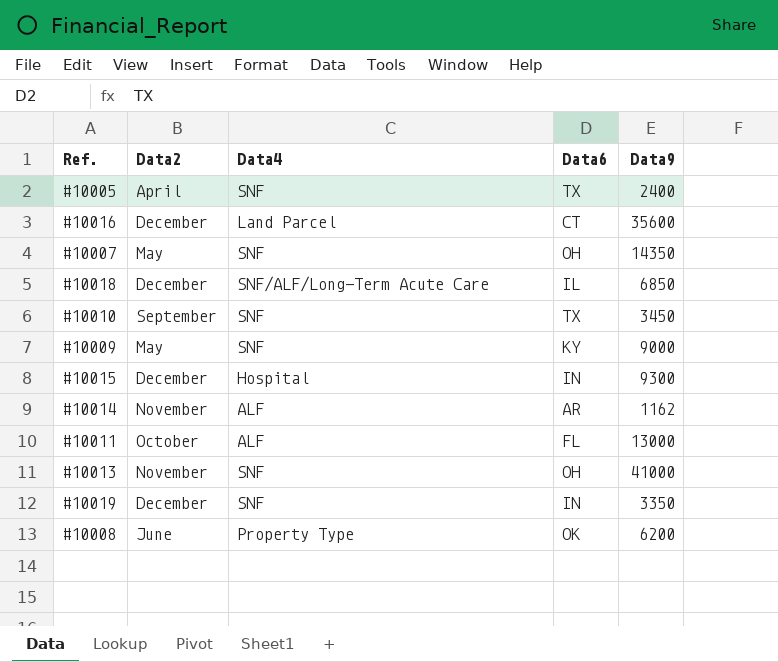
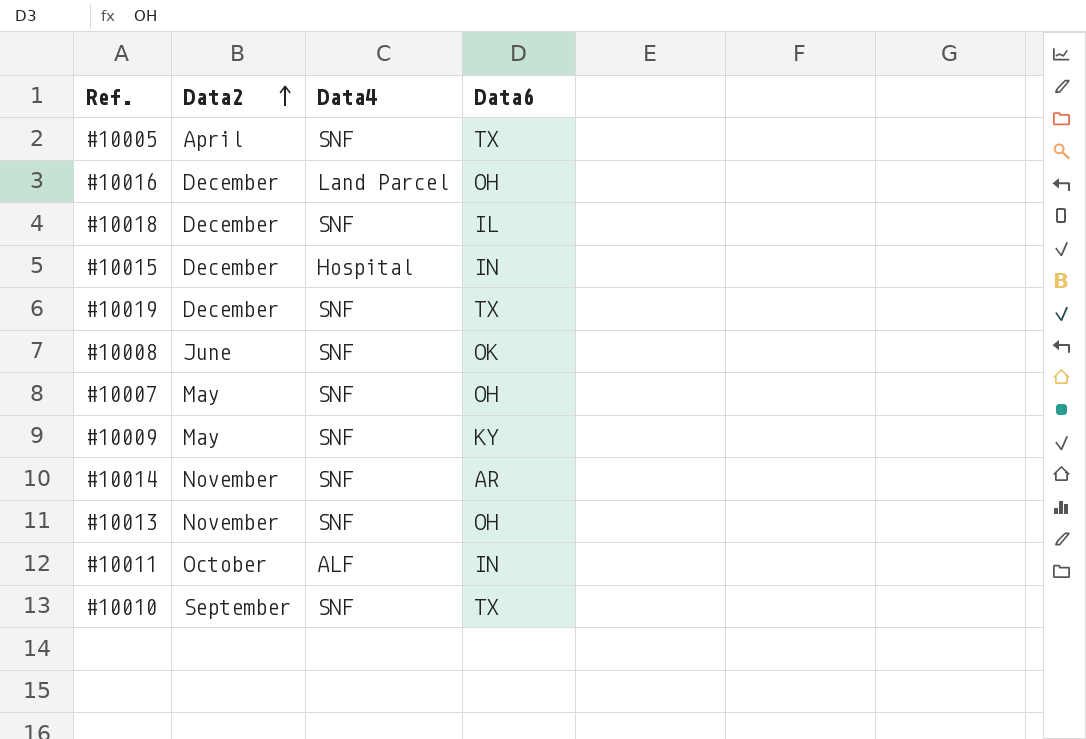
row order: none -> Data2 ascending
column Data9 | position: 5 -> none
#10016 | Data6: CT -> OH
#10018 | Data4: SNF/ALF/Long-Term Acute Care -> SNF
#10019 | Data6: IN -> TX
#10008 | Data4: Property Type -> SNF
#10014 | Data4: ALF -> SNF
#10011 | Data6: FL -> IN

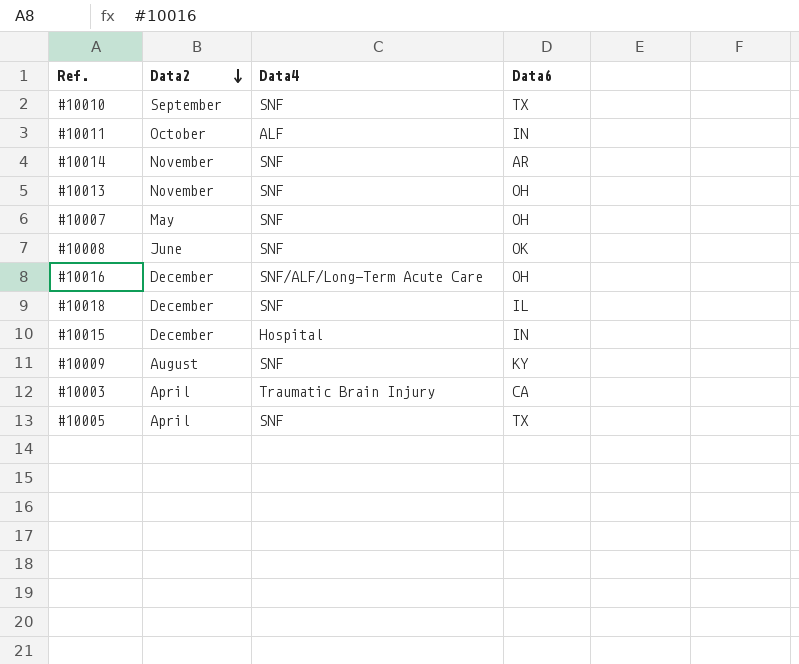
row order: Data2 ascending -> Data2 descending
row #10019: December | SNF | TX -> none
#10016 | Data4: Land Parcel -> SNF/ALF/Long-Term Acute Care
#10009 | Data2: May -> August
row #10003: none -> April | Traumatic Brain Injury | CA

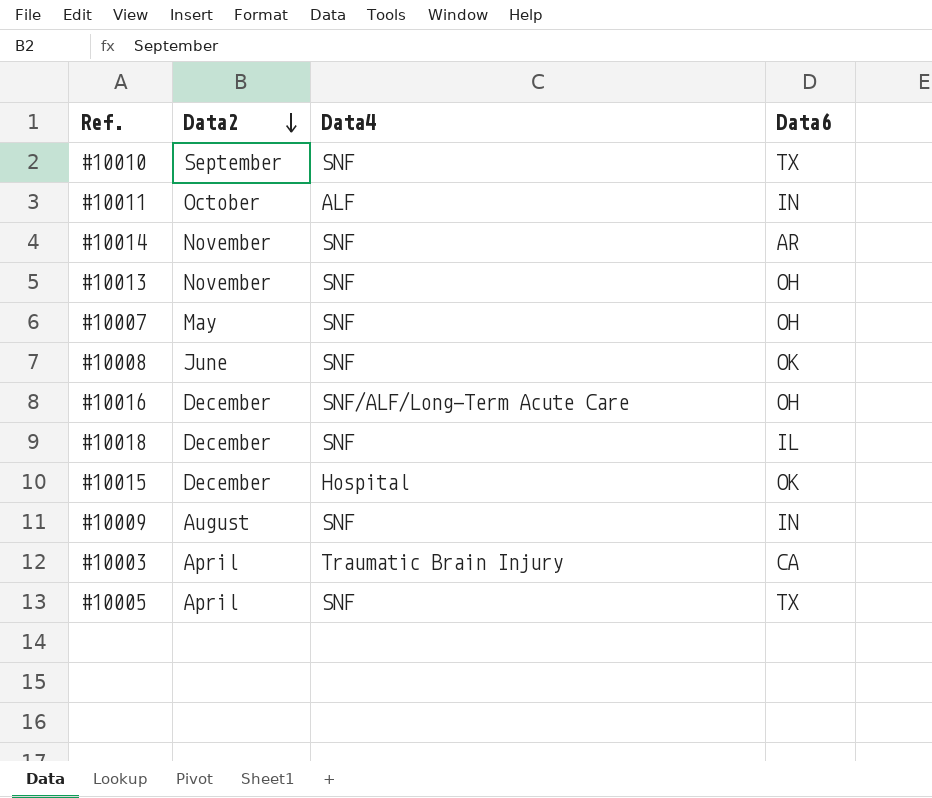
#10015 | Data6: IN -> OK
#10009 | Data6: KY -> IN

